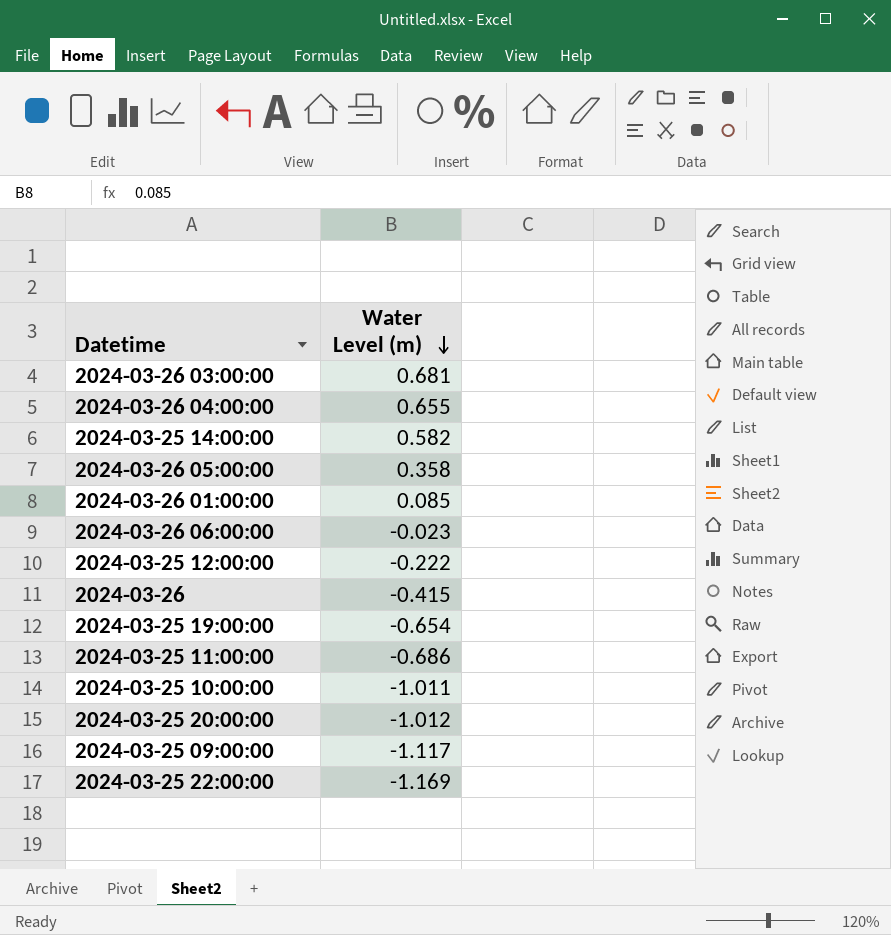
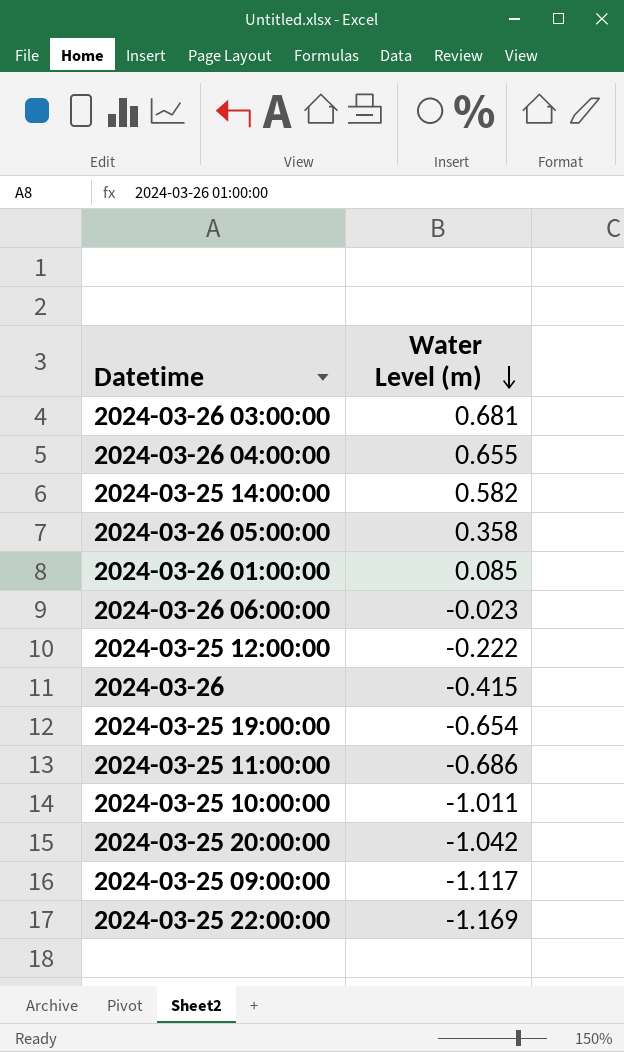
2024-03-25 20:00:00 | Water Level (m): -1.012 -> -1.042

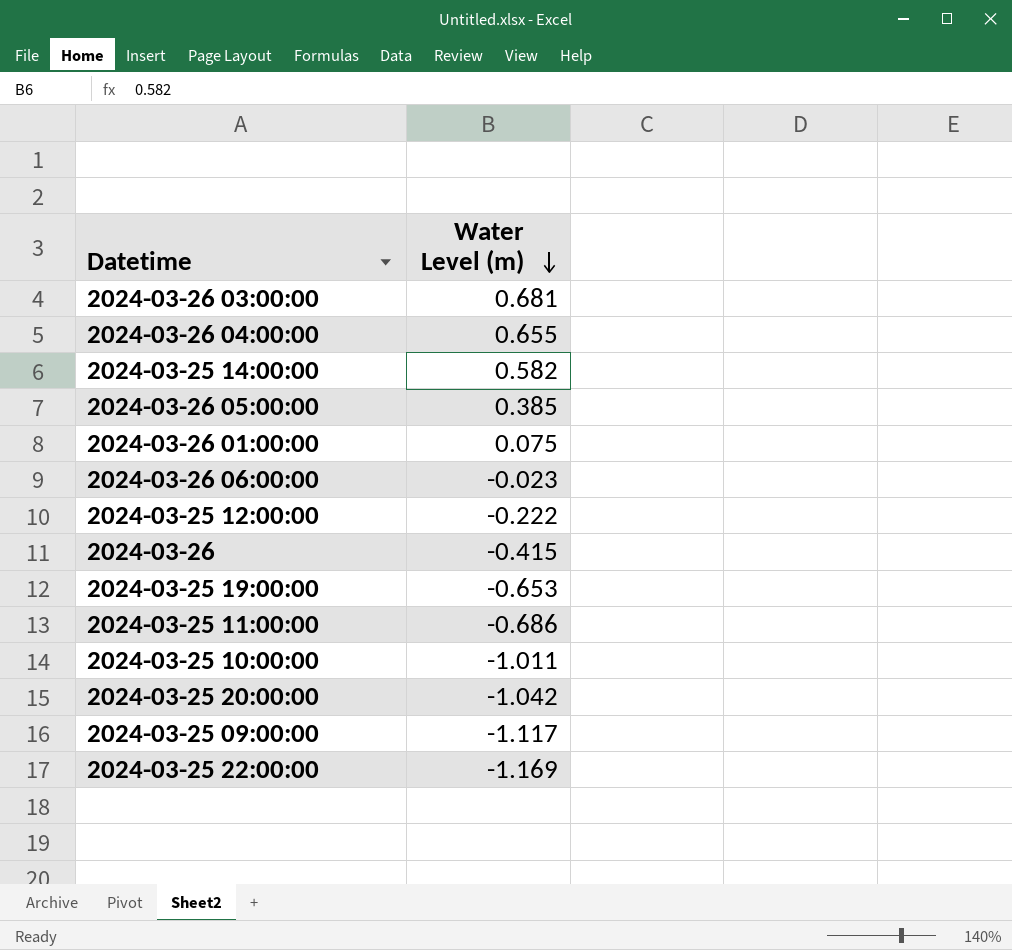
2024-03-26 05:00:00 | Water Level (m): 0.358 -> 0.385
2024-03-26 01:00:00 | Water Level (m): 0.085 -> 0.075
2024-03-25 19:00:00 | Water Level (m): -0.654 -> -0.653

